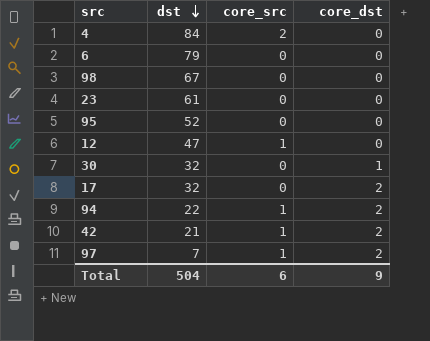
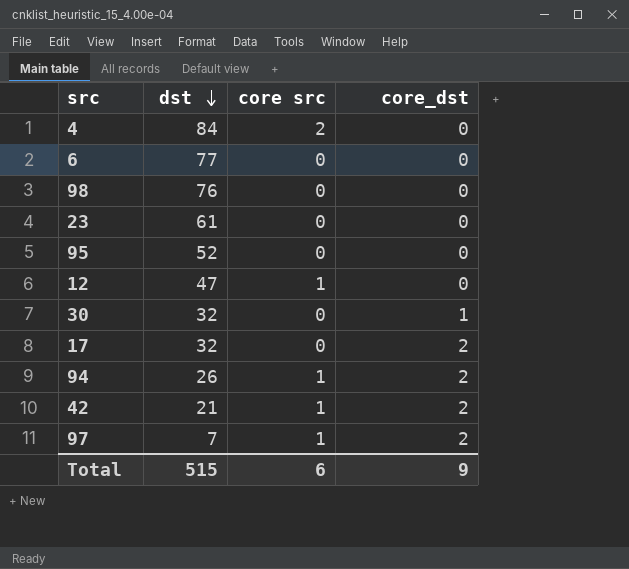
column name: core_src -> core src
6 | dst: 79 -> 77
98 | dst: 67 -> 76
94 | dst: 22 -> 26
Total | dst: 504 -> 515

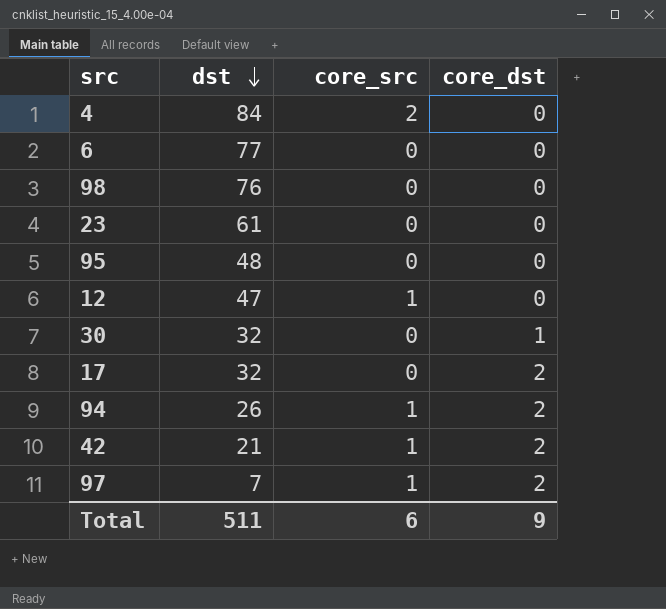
column name: core src -> core_src
95 | dst: 52 -> 48
Total | dst: 515 -> 511

